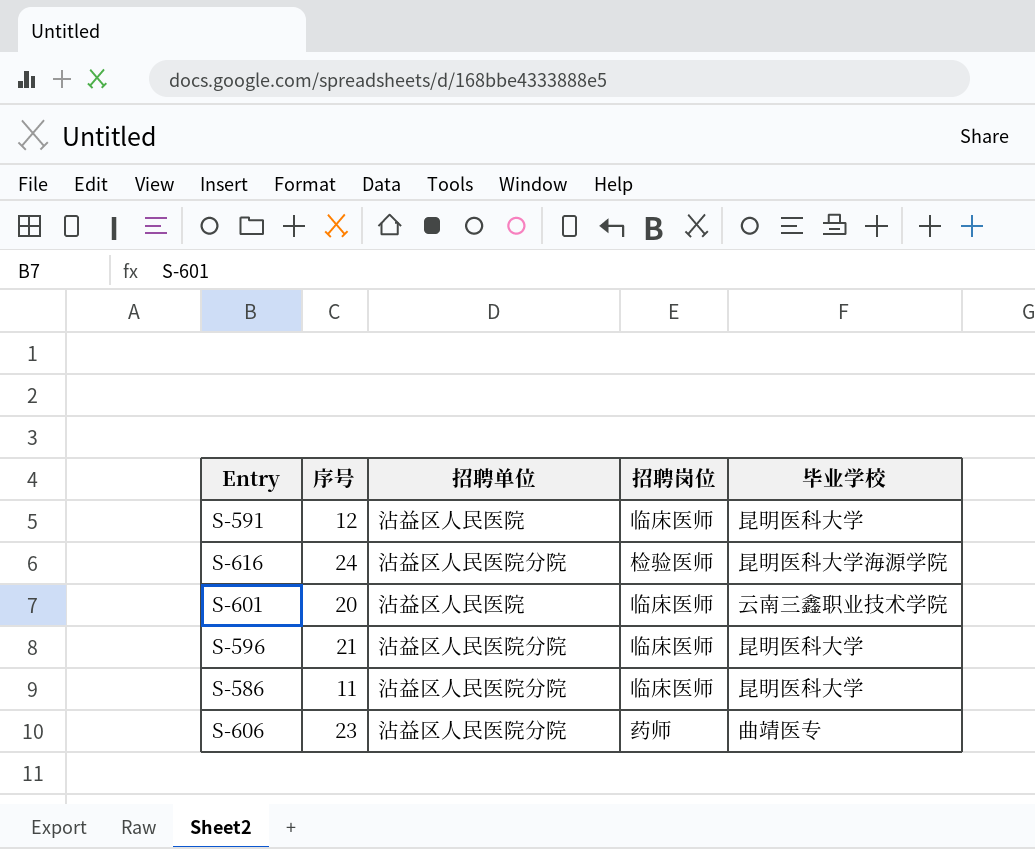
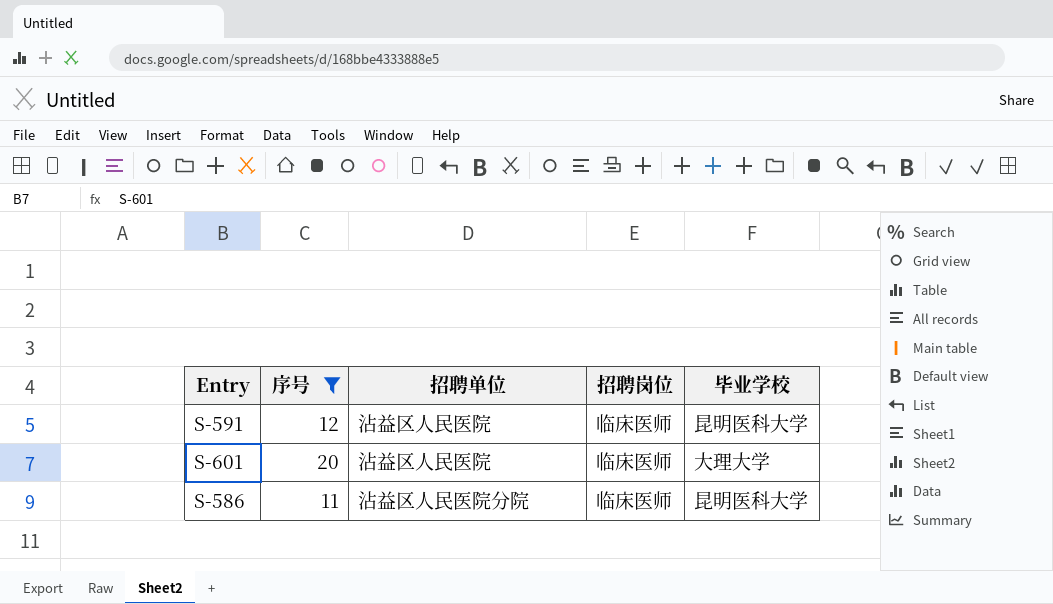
filter: none -> 序号 <= 20
S-601 | 毕业学校: 云南三鑫职业技术学院 -> 大理大学

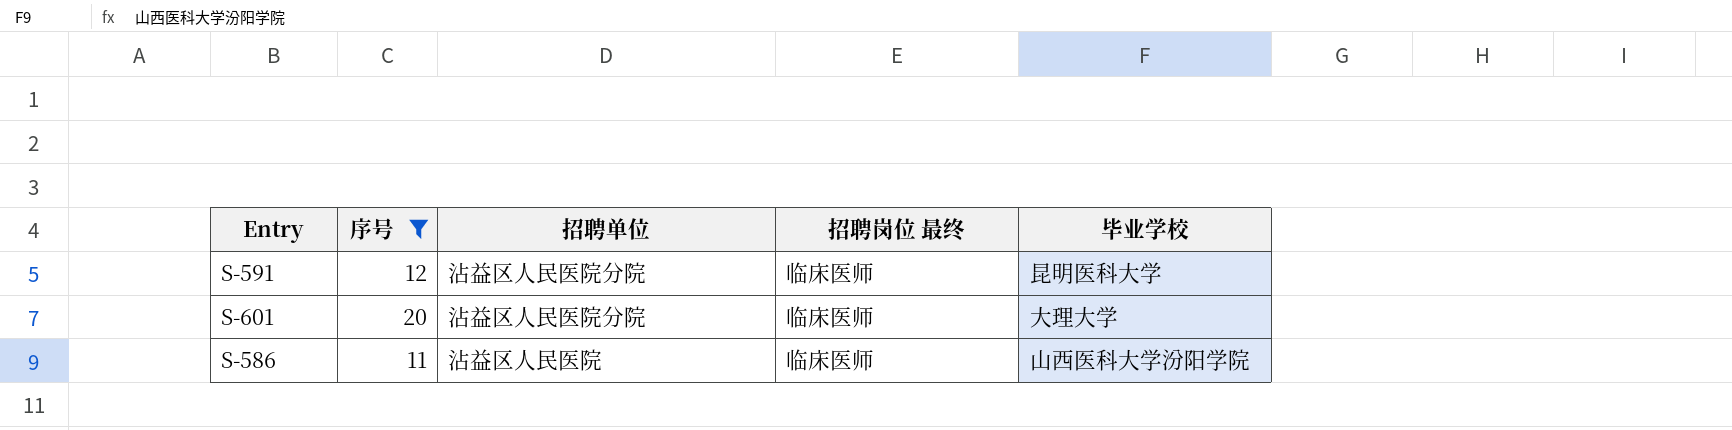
column name: 招聘岗位 -> 招聘岗位 最终
S-591 | 招聘单位: 沾益区人民医院 -> 沾益区人民医院分院
S-601 | 招聘单位: 沾益区人民医院 -> 沾益区人民医院分院
S-586 | 招聘单位: 沾益区人民医院分院 -> 沾益区人民医院
S-586 | 毕业学校: 昆明医科大学 -> 山西医科大学汾阳学院

